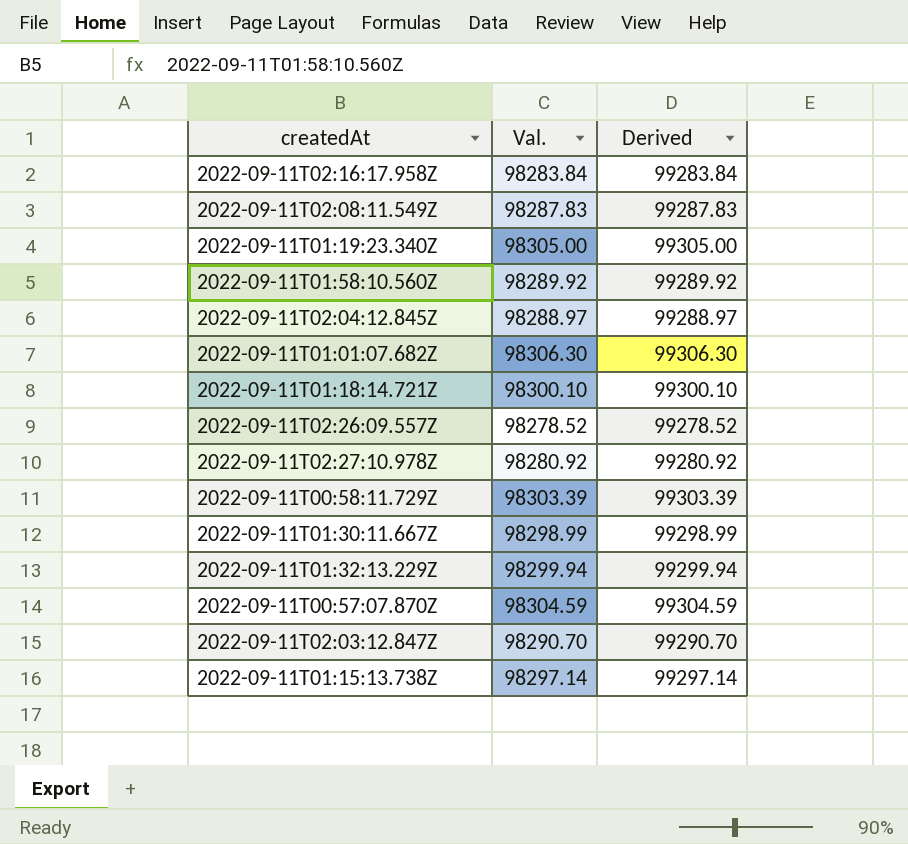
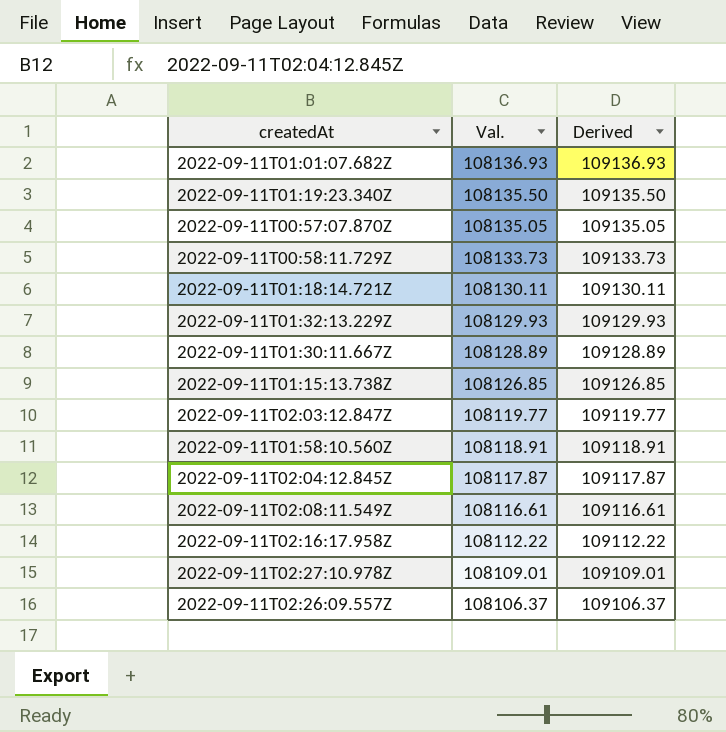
row order: none -> Val. descending
2022-09-11T01:01:07.682Z | Val.: 98306.30 -> 108136.93
2022-09-11T01:01:07.682Z | Derived: 99306.30 -> 109136.93
2022-09-11T01:19:23.340Z | Val.: 98305.00 -> 108135.50
2022-09-11T01:19:23.340Z | Derived: 99305.00 -> 109135.50
2022-09-11T00:57:07.870Z | Val.: 98304.59 -> 108135.05
2022-09-11T00:57:07.870Z | Derived: 99304.59 -> 109135.05
2022-09-11T00:58:11.729Z | Val.: 98303.39 -> 108133.73
2022-09-11T00:58:11.729Z | Derived: 99303.39 -> 109133.73
2022-09-11T01:18:14.721Z | Val.: 98300.10 -> 108130.11
2022-09-11T01:18:14.721Z | Derived: 99300.10 -> 109130.11
2022-09-11T01:32:13.229Z | Val.: 98299.94 -> 108129.93
2022-09-11T01:32:13.229Z | Derived: 99299.94 -> 109129.93
2022-09-11T01:30:11.667Z | Val.: 98298.99 -> 108128.89
2022-09-11T01:30:11.667Z | Derived: 99298.99 -> 109128.89
2022-09-11T01:15:13.738Z | Val.: 98297.14 -> 108126.85
2022-09-11T01:15:13.738Z | Derived: 99297.14 -> 109126.85
2022-09-11T02:03:12.847Z | Val.: 98290.70 -> 108119.77
2022-09-11T02:03:12.847Z | Derived: 99290.70 -> 109119.77
2022-09-11T01:58:10.560Z | Val.: 98289.92 -> 108118.91
2022-09-11T01:58:10.560Z | Derived: 99289.92 -> 109118.91
2022-09-11T02:04:12.845Z | Val.: 98288.97 -> 108117.87
2022-09-11T02:04:12.845Z | Derived: 99288.97 -> 109117.87
2022-09-11T02:08:11.549Z | Val.: 98287.83 -> 108116.61
2022-09-11T02:08:11.549Z | Derived: 99287.83 -> 109116.61
2022-09-11T02:16:17.958Z | Val.: 98283.84 -> 108112.22
2022-09-11T02:16:17.958Z | Derived: 99283.84 -> 109112.22
2022-09-11T02:27:10.978Z | Val.: 98280.92 -> 108109.01
2022-09-11T02:27:10.978Z | Derived: 99280.92 -> 109109.01
2022-09-11T02:26:09.557Z | Val.: 98278.52 -> 108106.37
2022-09-11T02:26:09.557Z | Derived: 99278.52 -> 109106.37

